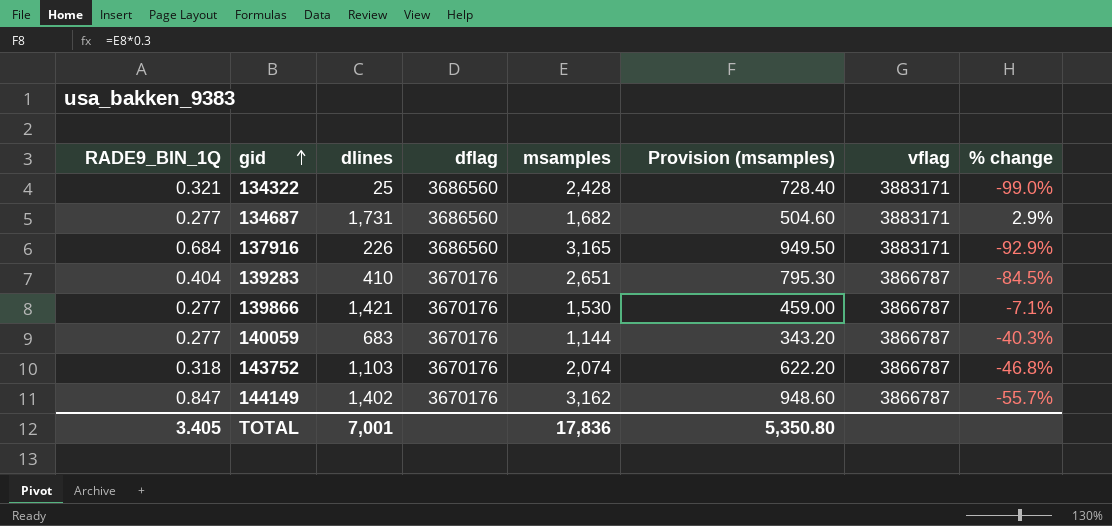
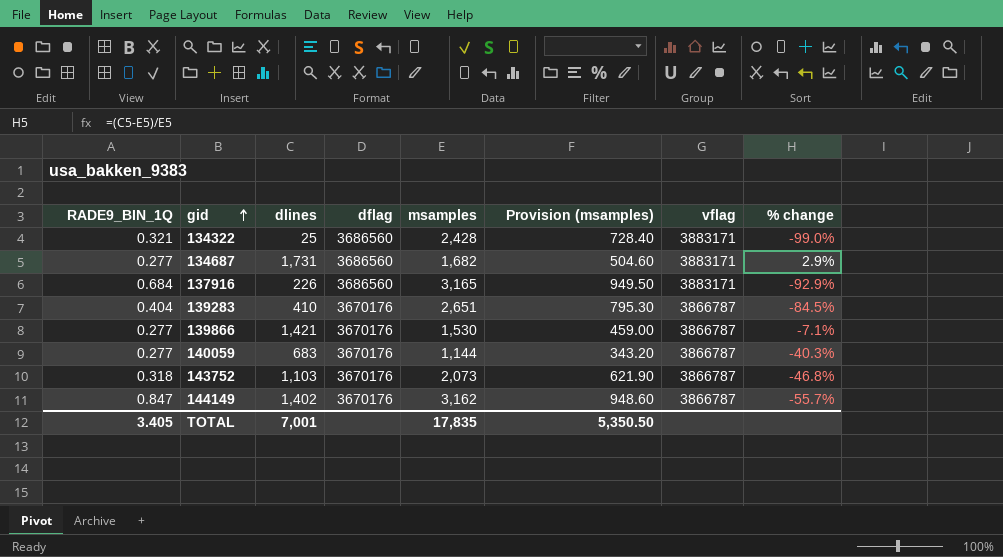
143752 | msamples: 2,074 -> 2,073
143752 | Provision (msamples): 622.20 -> 621.90
TOTAL | msamples: 17,836 -> 17,835
TOTAL | Provision (msamples): 5,350.80 -> 5,350.50

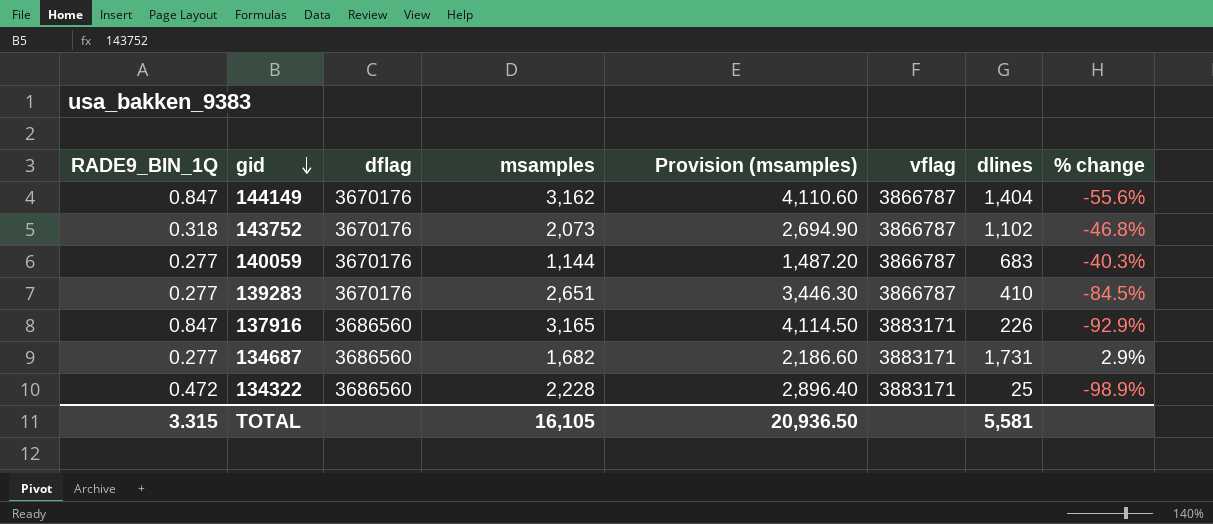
row order: gid ascending -> gid descending
column Provision (msamples) | formula: [msamples] * 0.3 -> [msamples] * 1.3
column dlines | position: 3 -> 7
row 139866: 0.277 | 1,421 | 3670176 | 1,530 | 459.00 | 3866787 | -7.1% -> none
144149 | dlines: 1,402 -> 1,404
144149 | % change: -55.7% -> -55.6%
143752 | dlines: 1,103 -> 1,102
139283 | RADE9_BIN_1Q: 0.404 -> 0.277
137916 | RADE9_BIN_1Q: 0.684 -> 0.847
134322 | RADE9_BIN_1Q: 0.321 -> 0.472
134322 | msamples: 2,428 -> 2,228
134322 | % change: -99.0% -> -98.9%
TOTAL | RADE9_BIN_1Q: 3.405 -> 3.315
TOTAL | msamples: 17,835 -> 16,105
TOTAL | Provision (msamples): 5,350.50 -> 20,936.50
TOTAL | dlines: 7,001 -> 5,581

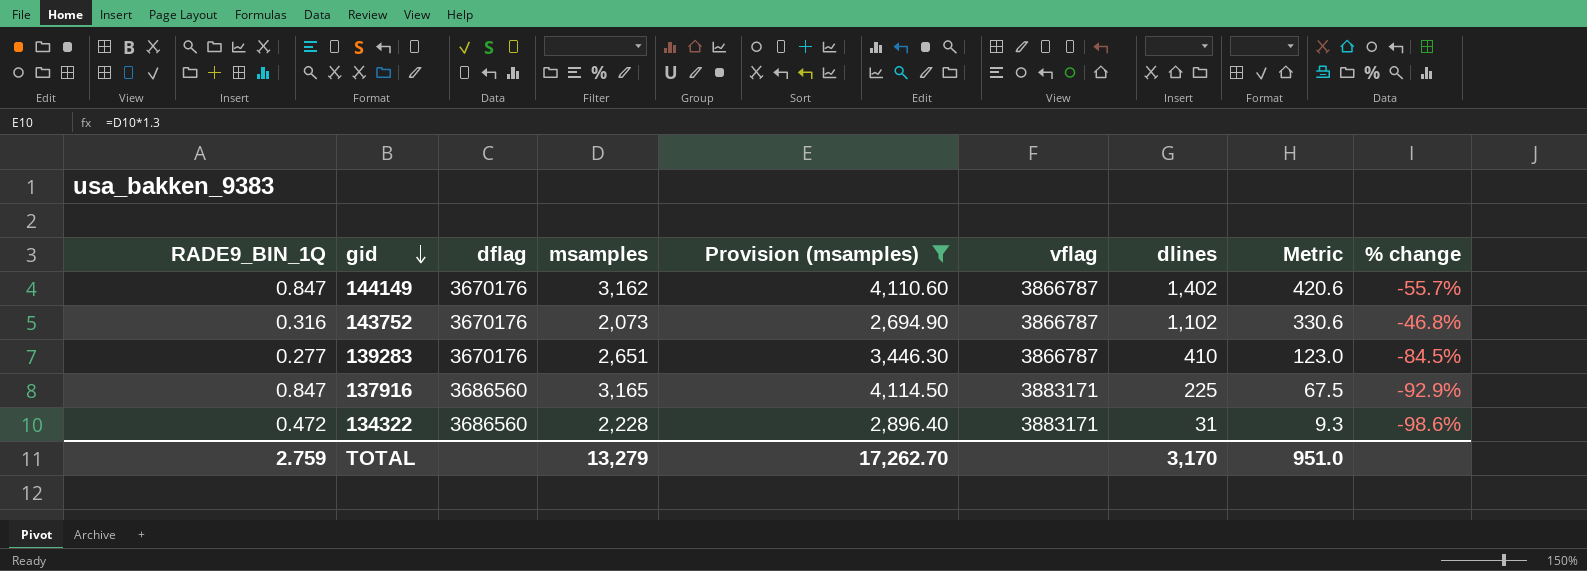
filter: none -> Provision (msamples) >= 2,694.90
column Metric | formula: none -> [dlines] * 0.3
144149 | dlines: 1,404 -> 1,402
144149 | % change: -55.6% -> -55.7%
143752 | RADE9_BIN_1Q: 0.318 -> 0.316
137916 | dlines: 226 -> 225
134322 | dlines: 25 -> 31
134322 | % change: -98.9% -> -98.6%
TOTAL | RADE9_BIN_1Q: 3.315 -> 2.759
TOTAL | msamples: 16,105 -> 13,279
TOTAL | Provision (msamples): 20,936.50 -> 17,262.70
TOTAL | dlines: 5,581 -> 3,170

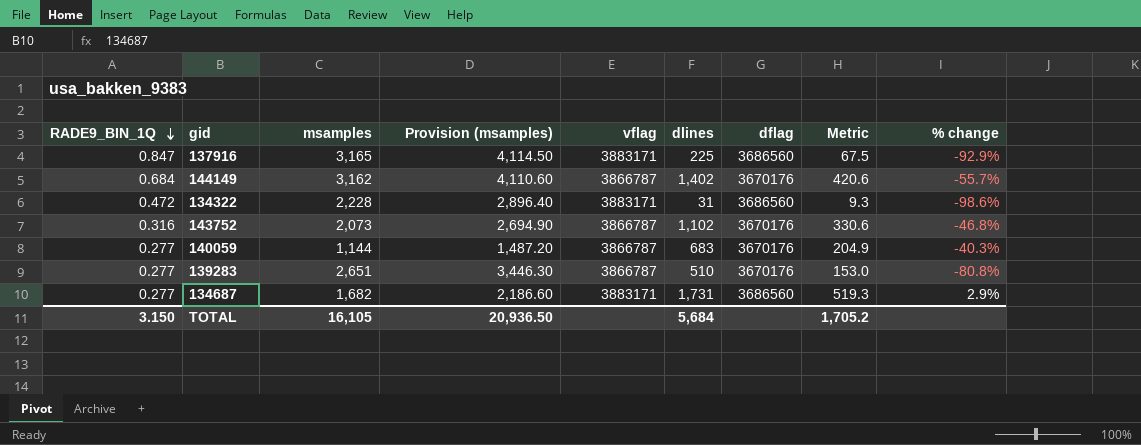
filter: Provision (msamples) >= 2,694.90 -> none
row order: gid descending -> RADE9_BIN_1Q descending
column dflag | position: 3 -> 7
144149 | RADE9_BIN_1Q: 0.847 -> 0.684
139283 | dlines: 410 -> 510
139283 | Metric: 123.0 -> 153.0
139283 | % change: -84.5% -> -80.8%
TOTAL | RADE9_BIN_1Q: 2.759 -> 3.150
TOTAL | msamples: 13,279 -> 16,105
TOTAL | Provision (msamples): 17,262.70 -> 20,936.50
TOTAL | dlines: 3,170 -> 5,684
TOTAL | Metric: 951.0 -> 1,705.2

